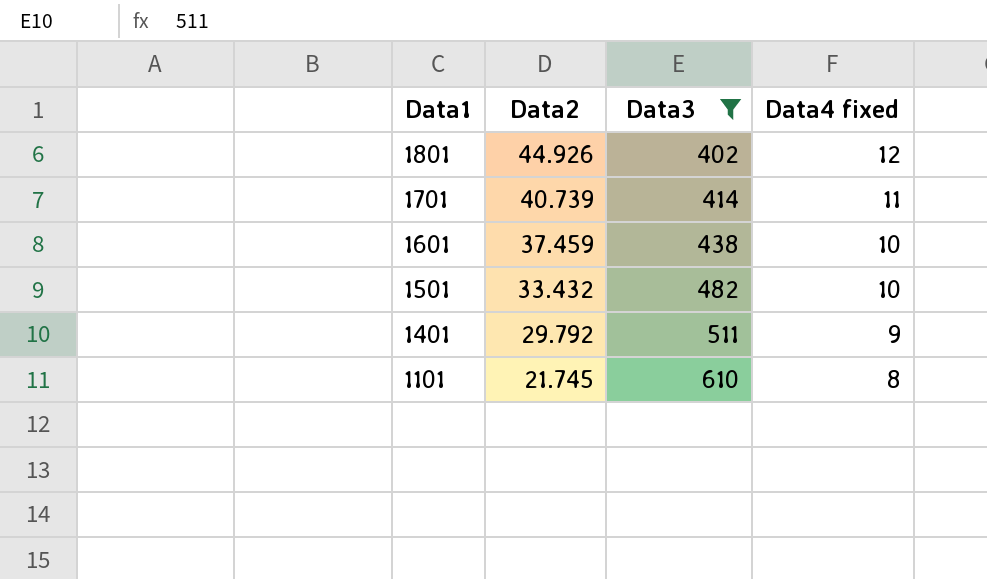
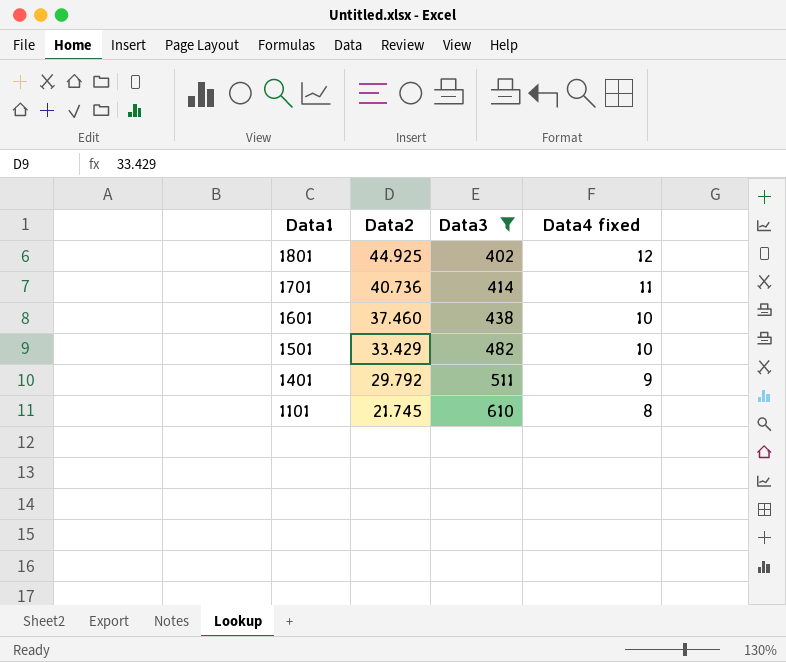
1801 | Data2: 44.926 -> 44.925
1701 | Data2: 40.739 -> 40.736
1601 | Data2: 37.459 -> 37.460
1501 | Data2: 33.432 -> 33.429

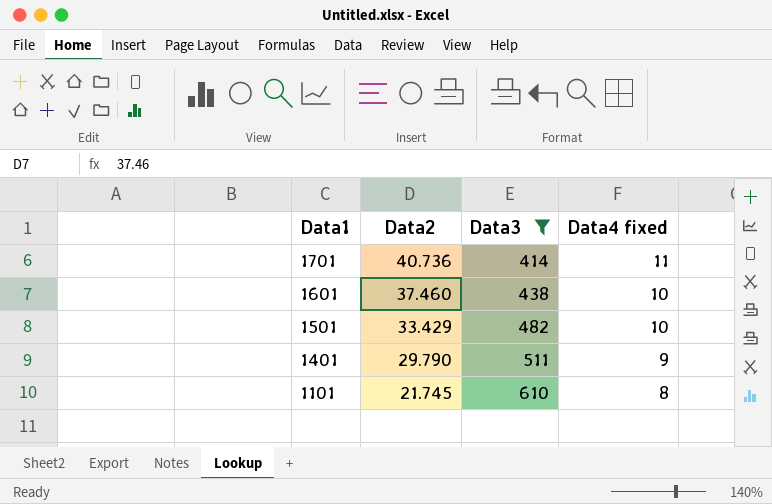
row 1801: 44.925 | 402 | 12 -> none
1401 | Data2: 29.792 -> 29.790

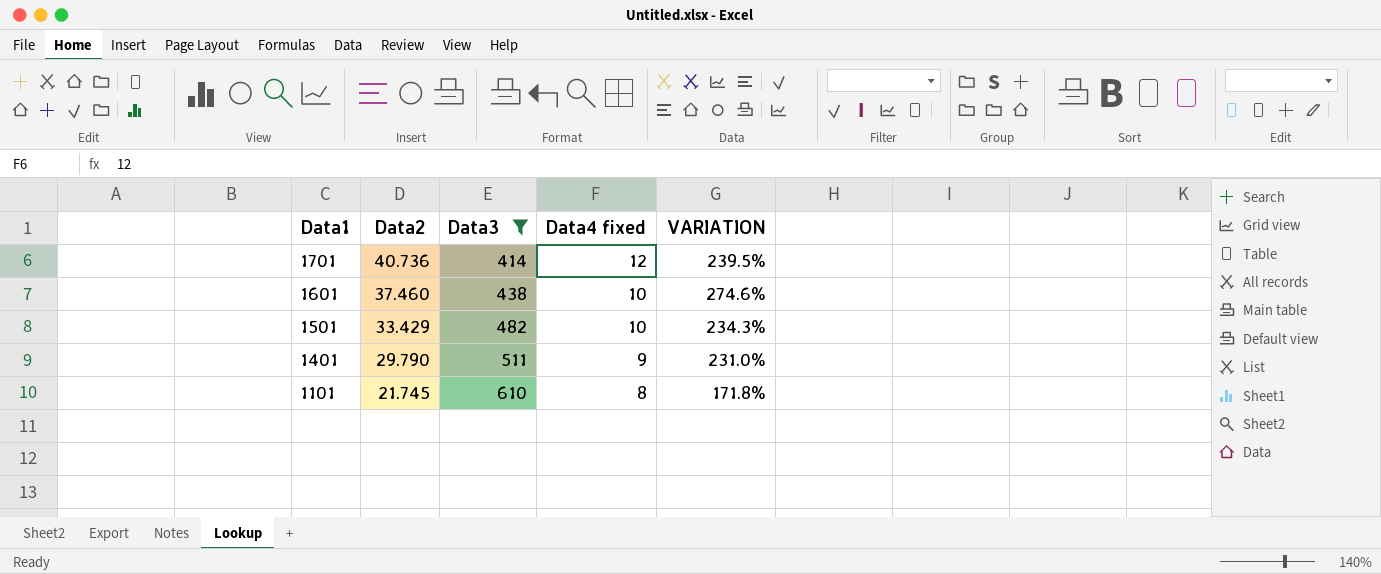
column VARIATION | formula: none -> ([Data2] - [Data4 fixed]) / [Data4 fixed]
1701 | Data4 fixed: 11 -> 12

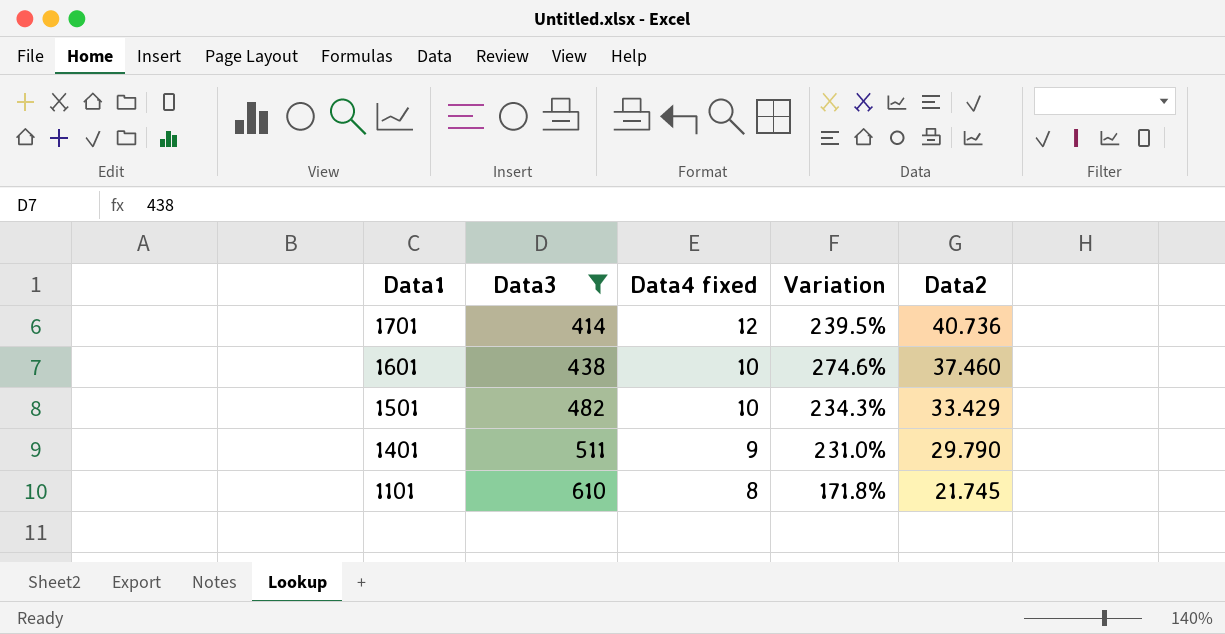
column name: VARIATION -> Variation
column Data2 | position: 2 -> 5

